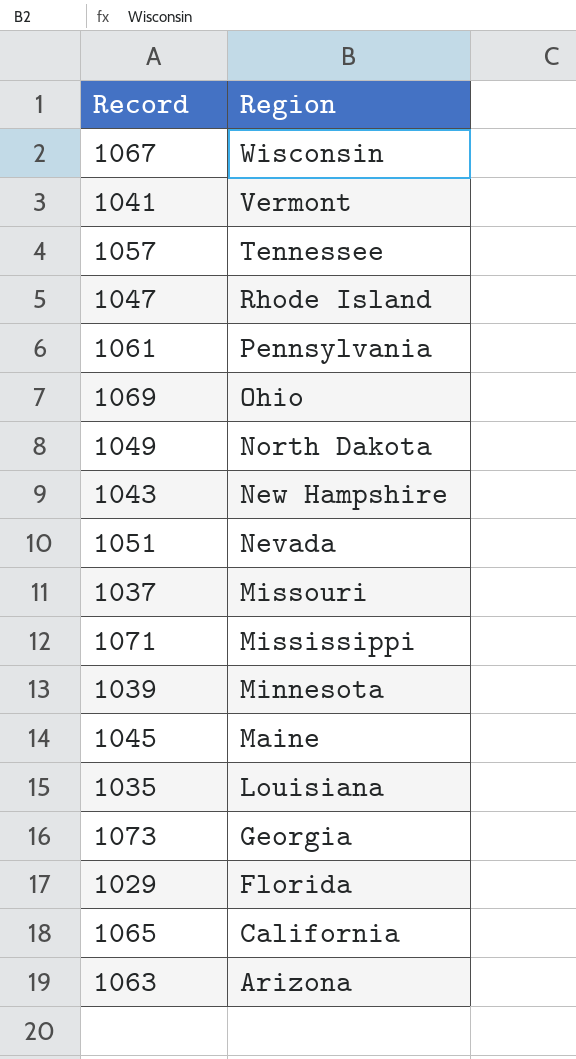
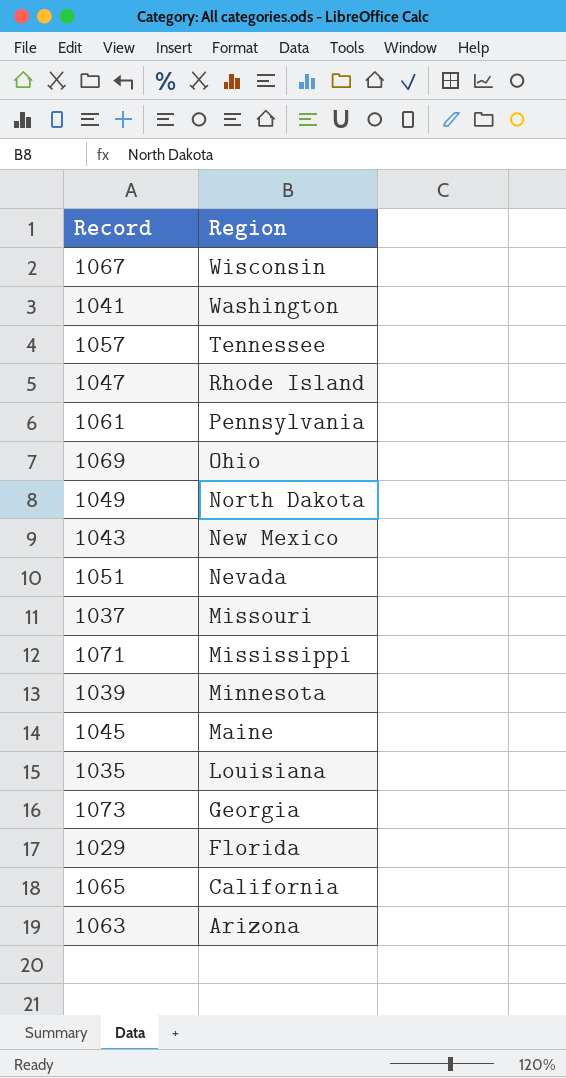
1041 | Region: Vermont -> Washington
1043 | Region: New Hampshire -> New Mexico

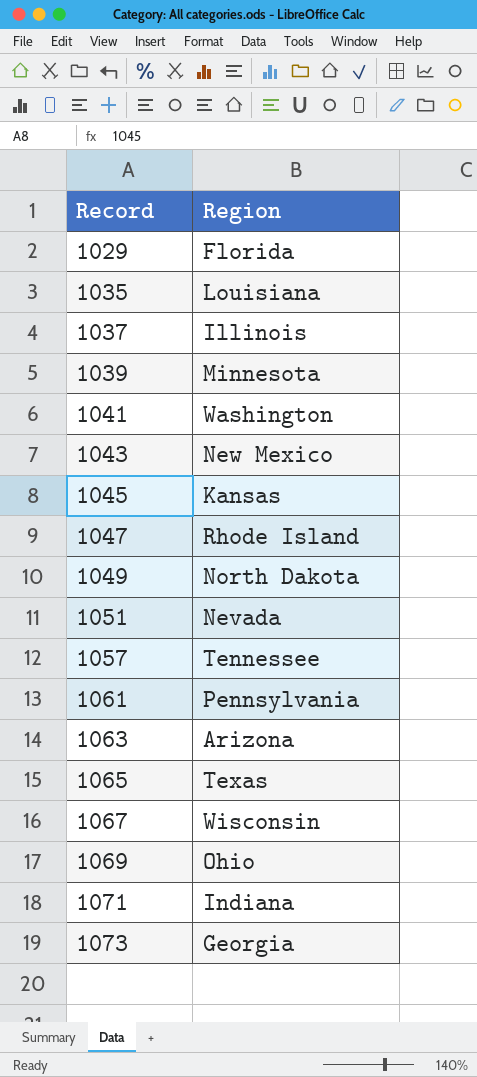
row order: Region descending -> Record ascending
1037 | Region: Missouri -> Illinois
1045 | Region: Maine -> Kansas
1065 | Region: California -> Texas
1071 | Region: Mississippi -> Indiana

